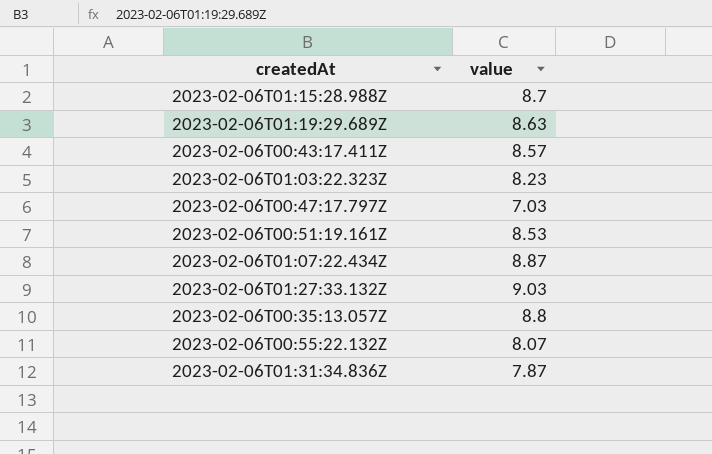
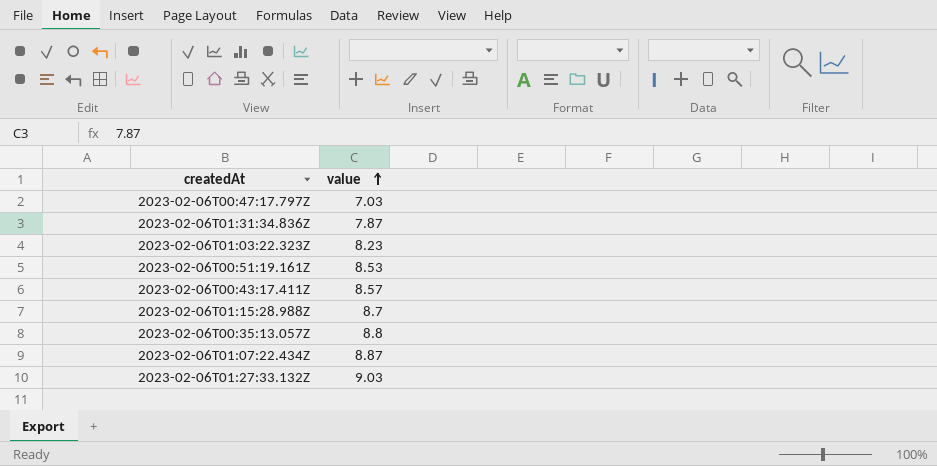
row order: none -> value ascending
row 2023-02-06T01:19:29.689Z: 8.63 -> none
row 2023-02-06T00:55:22.132Z: 8.07 -> none

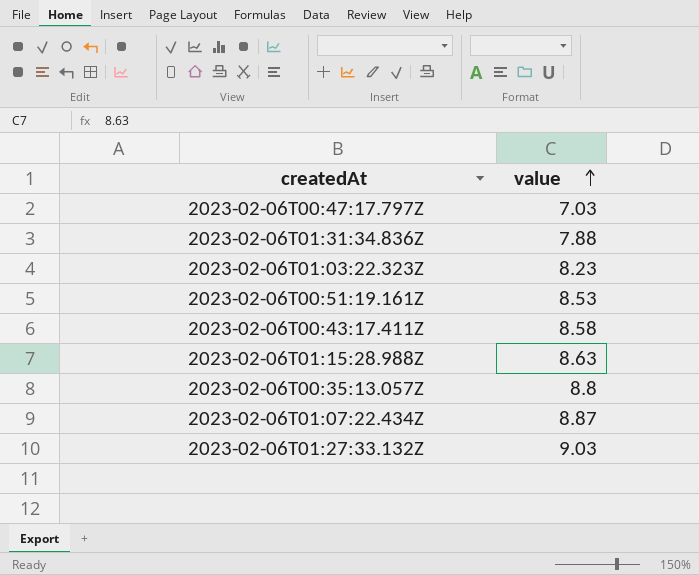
2023-02-06T01:31:34.836Z | value: 7.87 -> 7.88
2023-02-06T00:43:17.411Z | value: 8.57 -> 8.58
2023-02-06T01:15:28.988Z | value: 8.7 -> 8.63

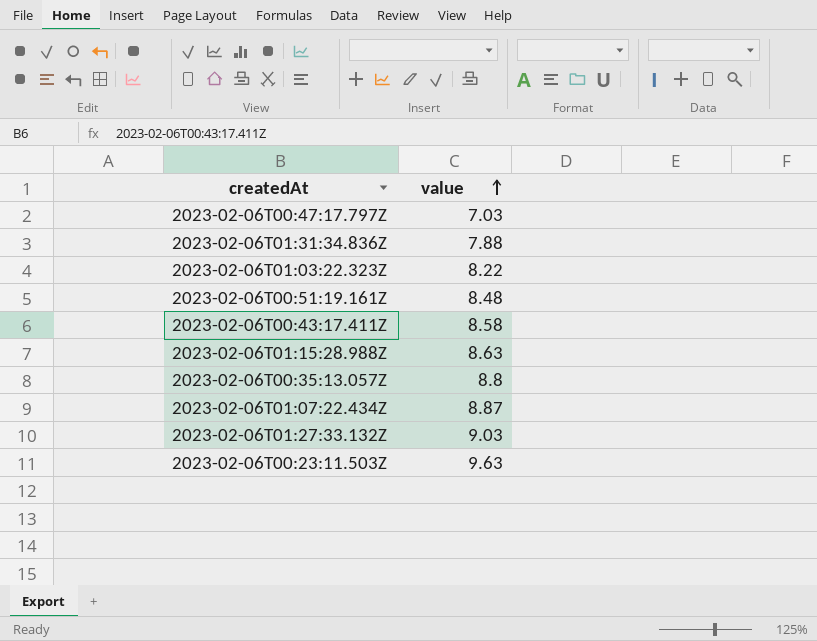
2023-02-06T01:03:22.323Z | value: 8.23 -> 8.22
2023-02-06T00:51:19.161Z | value: 8.53 -> 8.48
row 2023-02-06T00:23:11.503Z: none -> 9.63

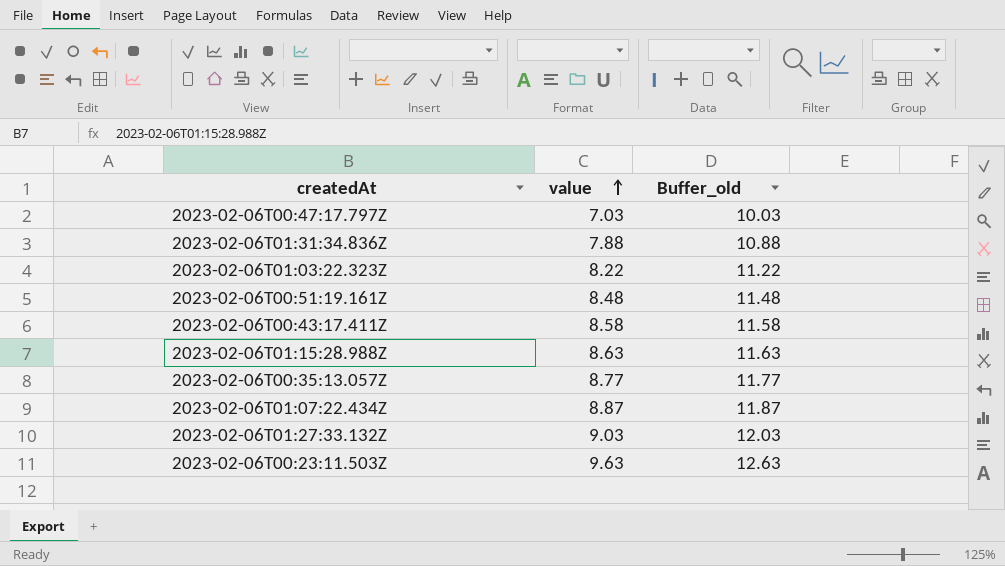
column Buffer_old | formula: none -> [value] + 3
2023-02-06T00:35:13.057Z | value: 8.8 -> 8.77

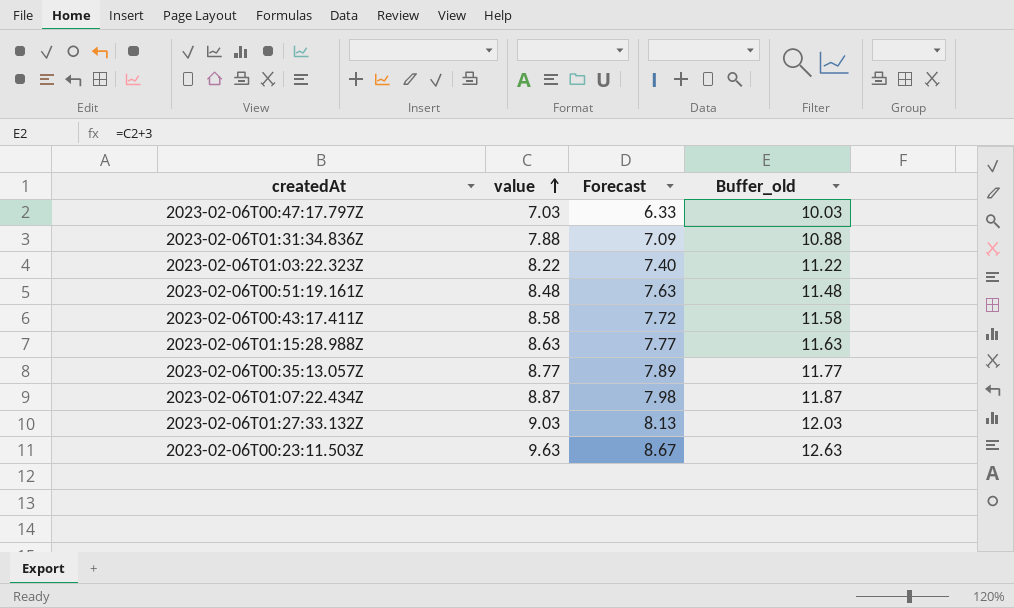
column Forecast | formula: none -> [value] * 0.9

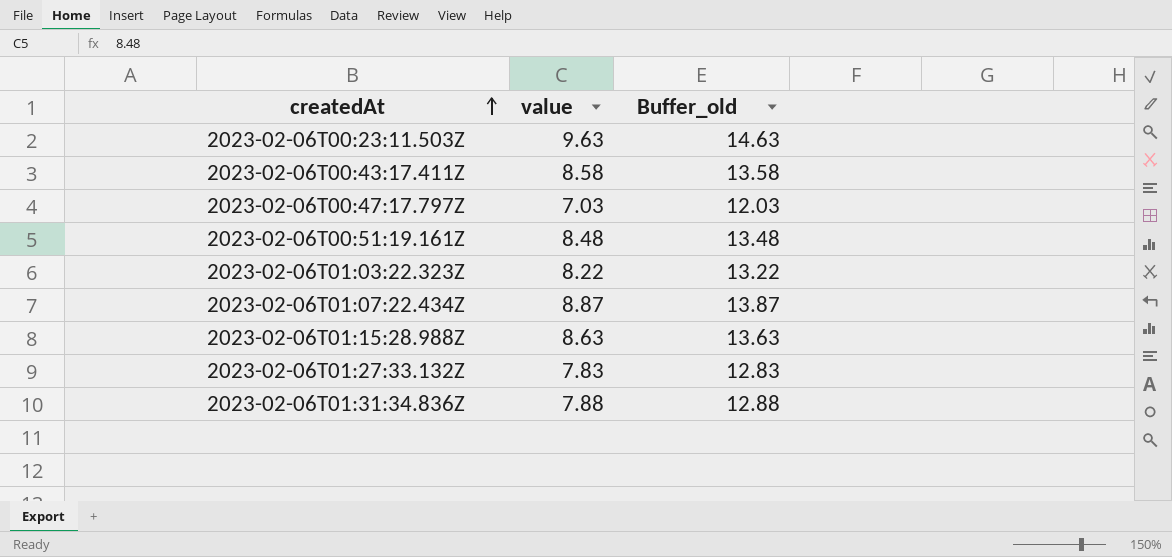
row order: value ascending -> createdAt ascending
column Forecast | formula: [value] * 0.9 -> none
column Buffer_old | formula: [value] + 3 -> [value] + 5
row 2023-02-06T00:35:13.057Z: 8.77 | 7.89 | 11.77 -> none
2023-02-06T01:27:33.132Z | value: 9.03 -> 7.83

